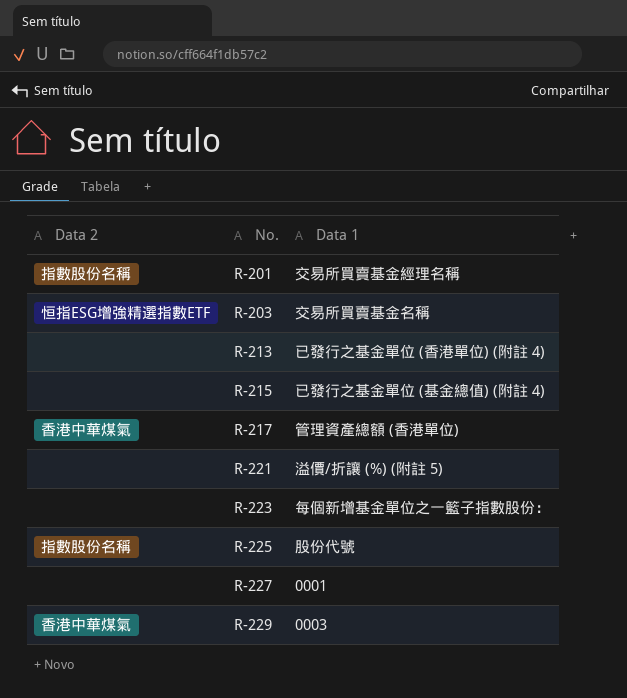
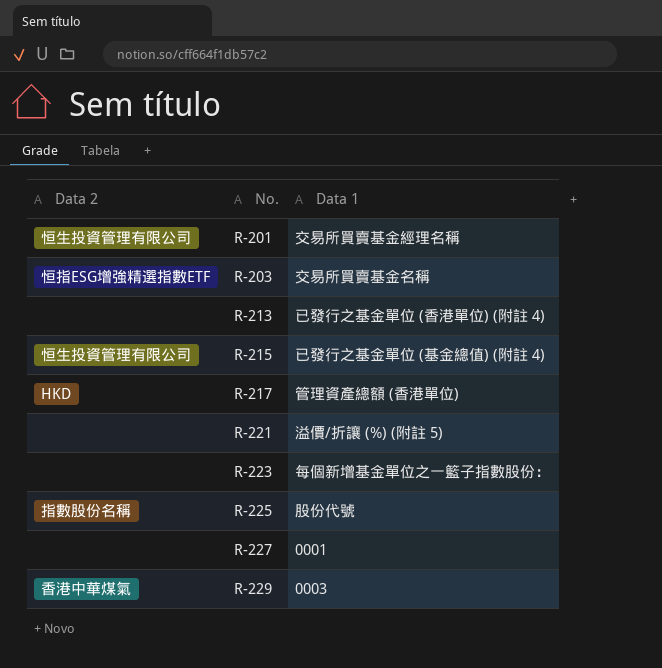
R-201 | Data 2: 指數股份名稱 -> 恒生投資管理有限公司
R-215 | Data 2: none -> 恒生投資管理有限公司
R-217 | Data 2: 香港中華煤氣 -> HKD

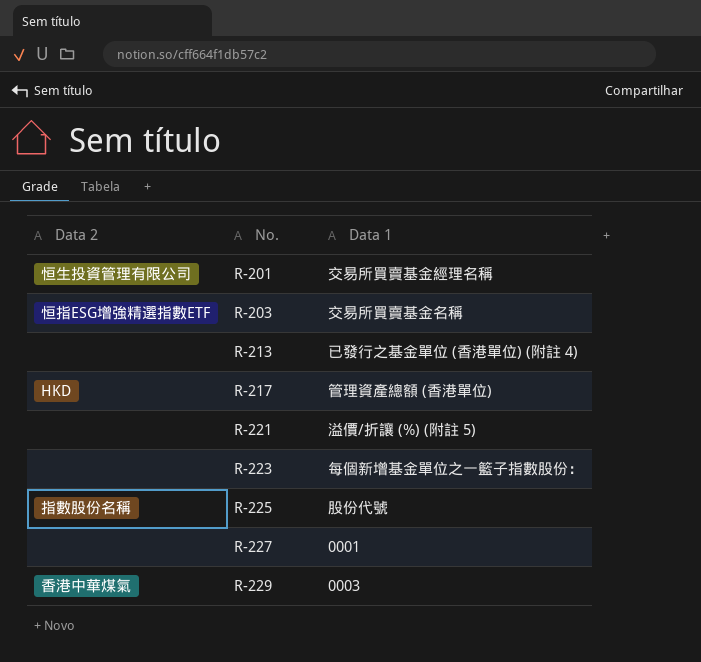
row R-215: 恒生投資管理有限公司 | 已發行之基金單位 (基金總值) (附註 4) -> none

